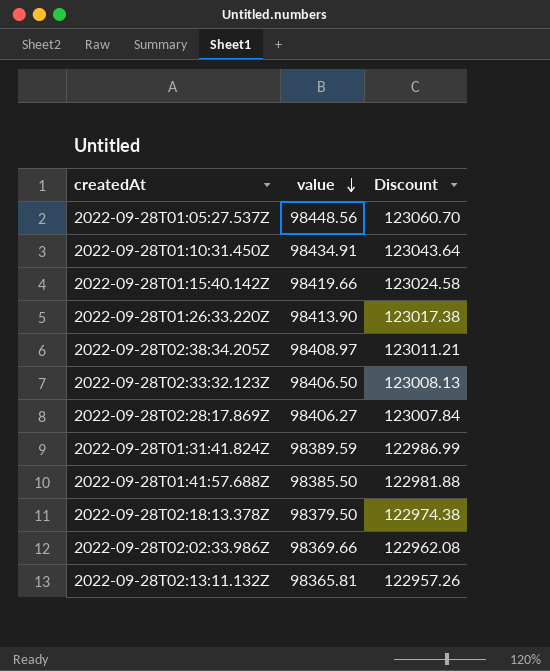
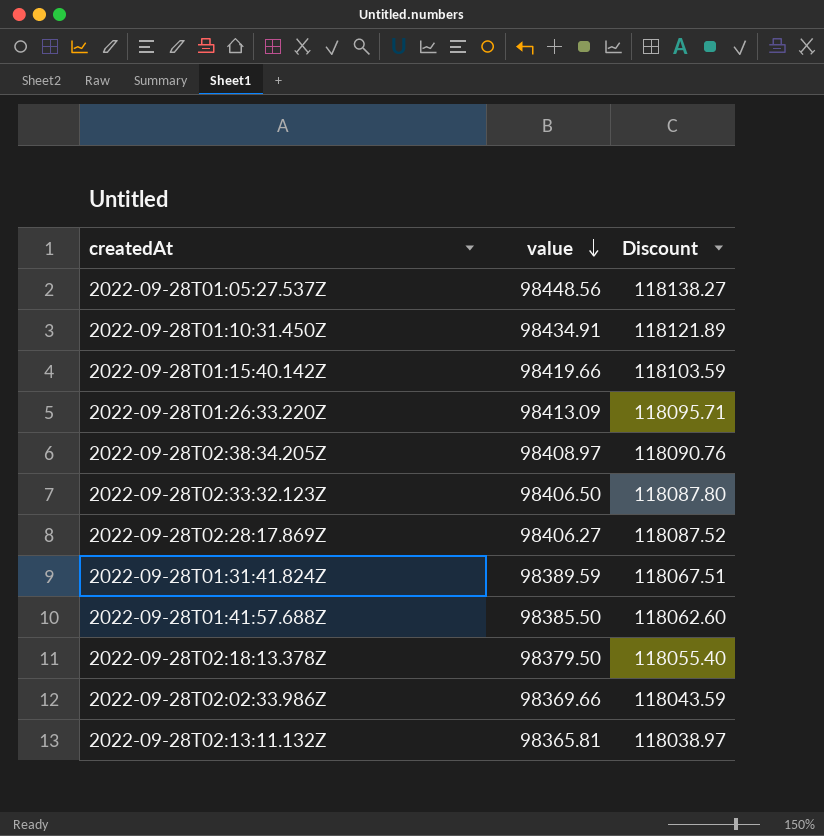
column Discount | formula: [value] * 1.25 -> [value] * 1.2
2022-09-28T01:26:33.220Z | value: 98413.90 -> 98413.09

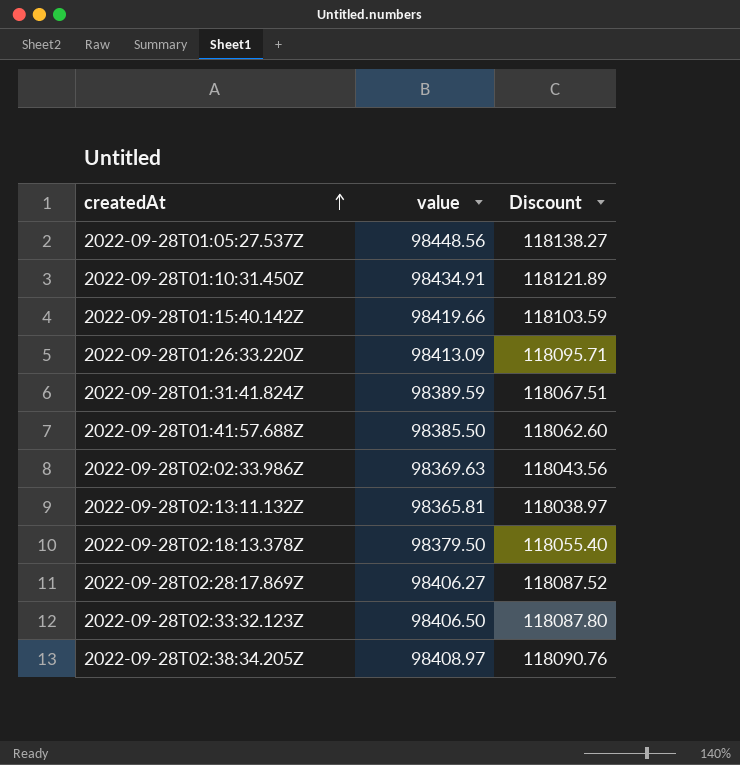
row order: value descending -> createdAt ascending
2022-09-28T02:02:33.986Z | value: 98369.66 -> 98369.63
2022-09-28T02:02:33.986Z | Discount: 118043.59 -> 118043.56

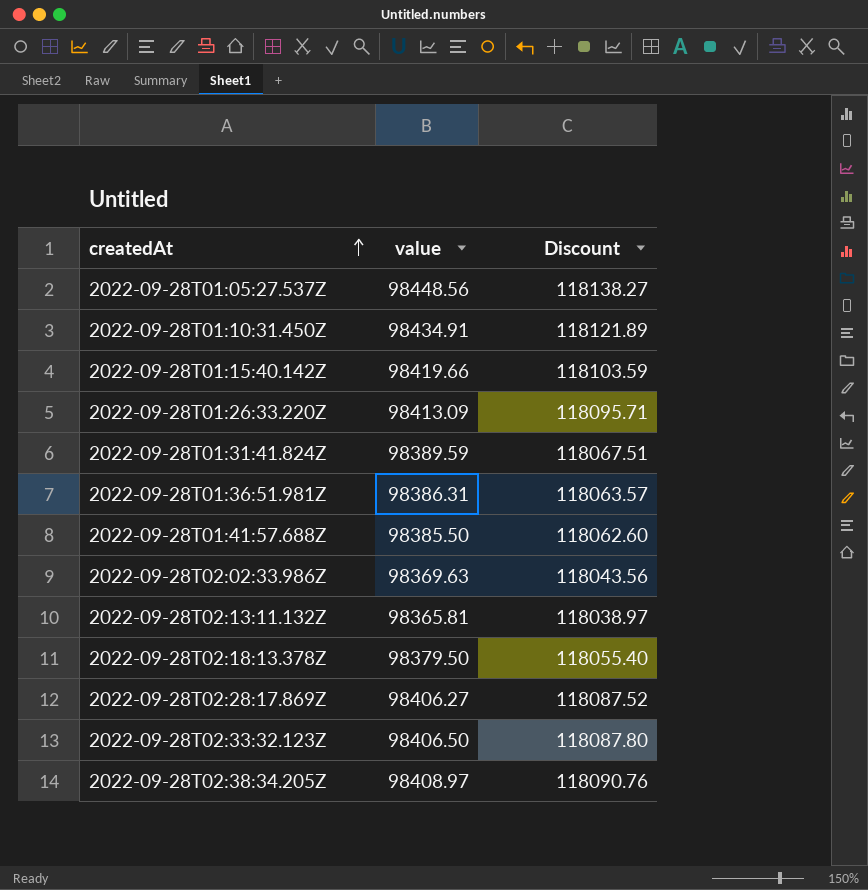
row 2022-09-28T01:36:51.981Z: none -> 98386.31 | 118063.57

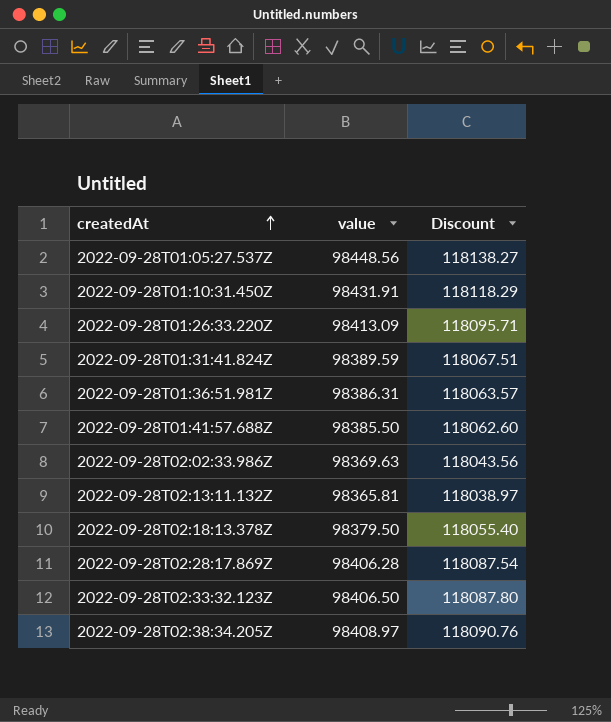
row 2022-09-28T01:15:40.142Z: 98419.66 | 118103.59 -> none
2022-09-28T01:10:31.450Z | value: 98434.91 -> 98431.91
2022-09-28T01:10:31.450Z | Discount: 118121.89 -> 118118.29
2022-09-28T02:28:17.869Z | value: 98406.27 -> 98406.28
2022-09-28T02:28:17.869Z | Discount: 118087.52 -> 118087.54

